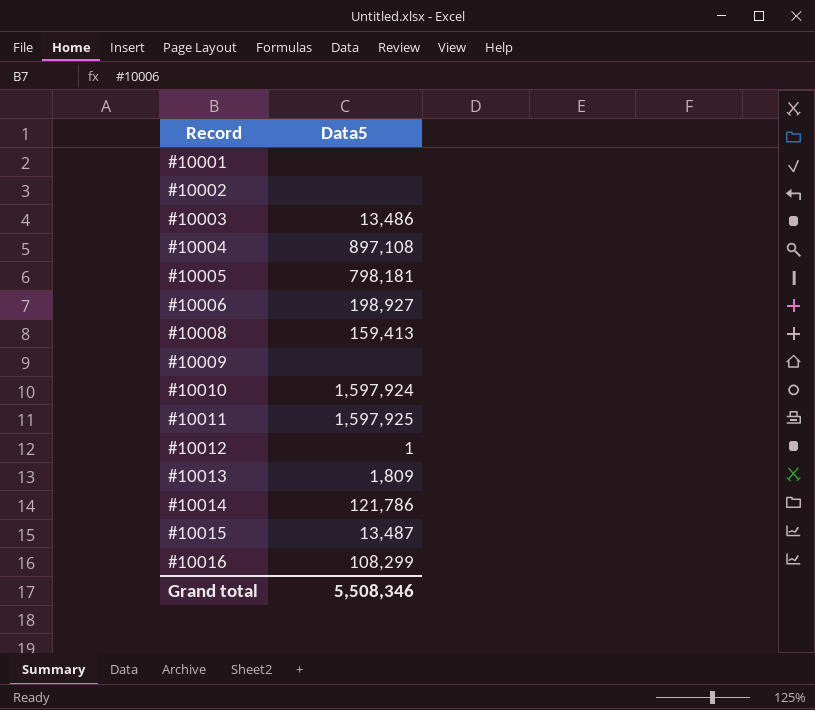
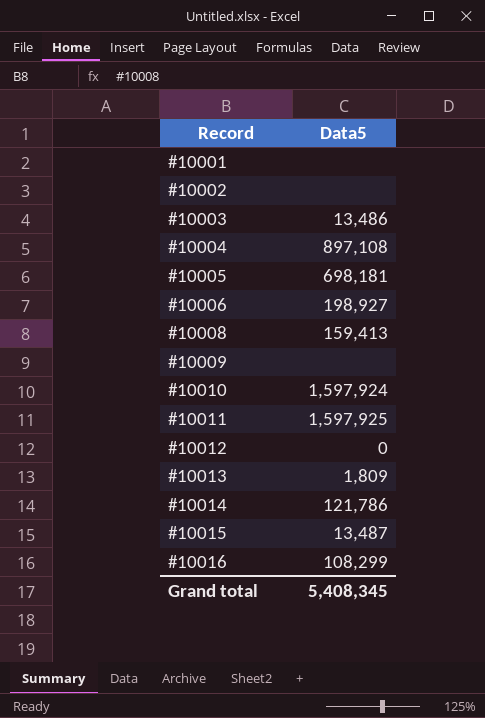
#10005 | Data5: 798,181 -> 698,181
#10012 | Data5: 1 -> 0
Grand total | Data5: 5,508,346 -> 5,408,345

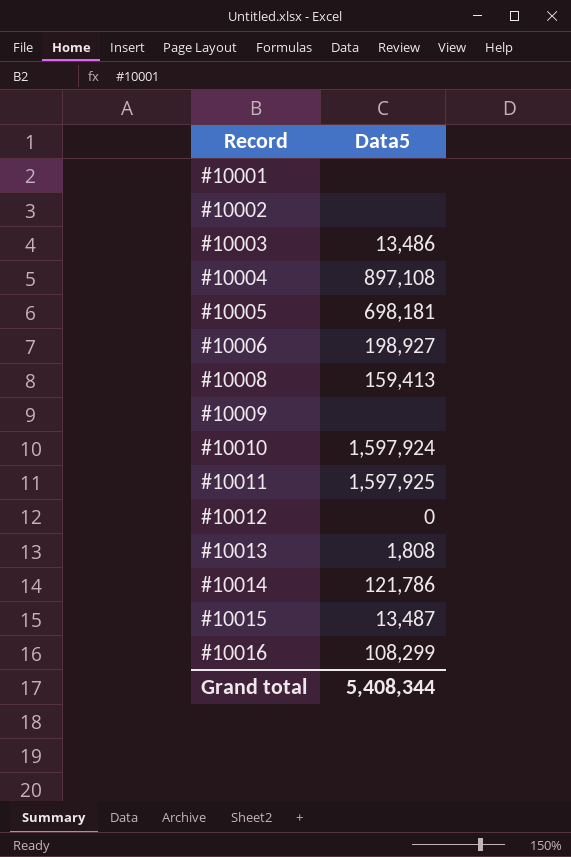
#10013 | Data5: 1,809 -> 1,808
Grand total | Data5: 5,408,345 -> 5,408,344

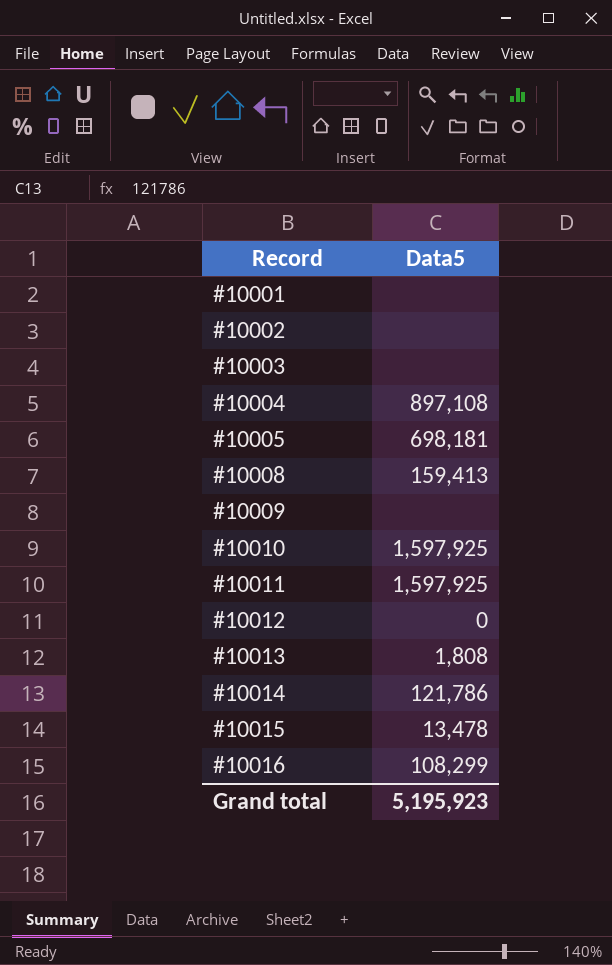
row #10006: 198,927 -> none
#10003 | Data5: 13,486 -> none
#10010 | Data5: 1,597,924 -> 1,597,925
#10015 | Data5: 13,487 -> 13,478
Grand total | Data5: 5,408,344 -> 5,195,923

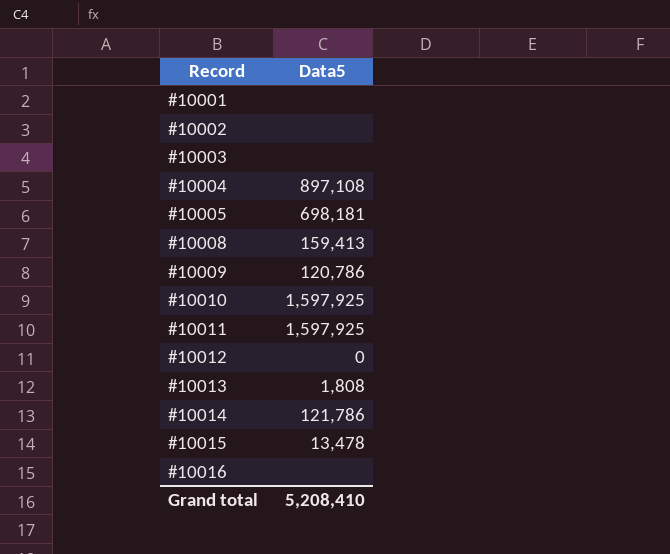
#10009 | Data5: none -> 120,786
#10016 | Data5: 108,299 -> none
Grand total | Data5: 5,195,923 -> 5,208,410

